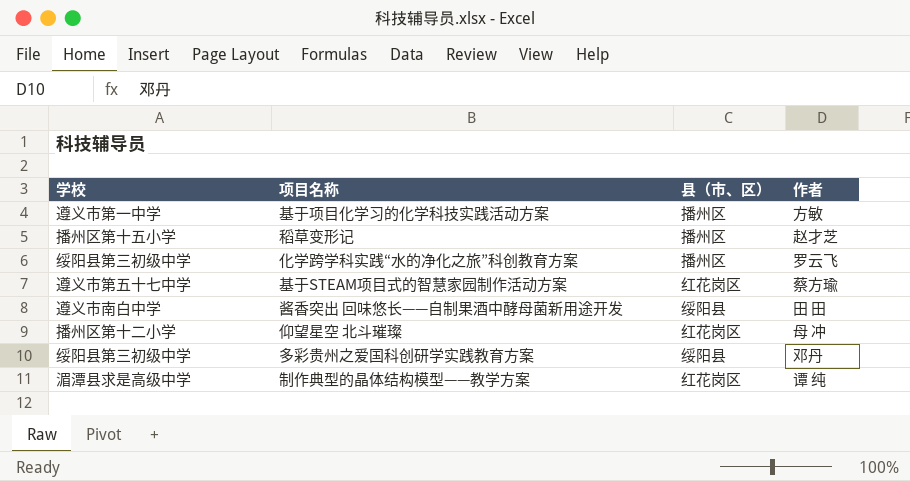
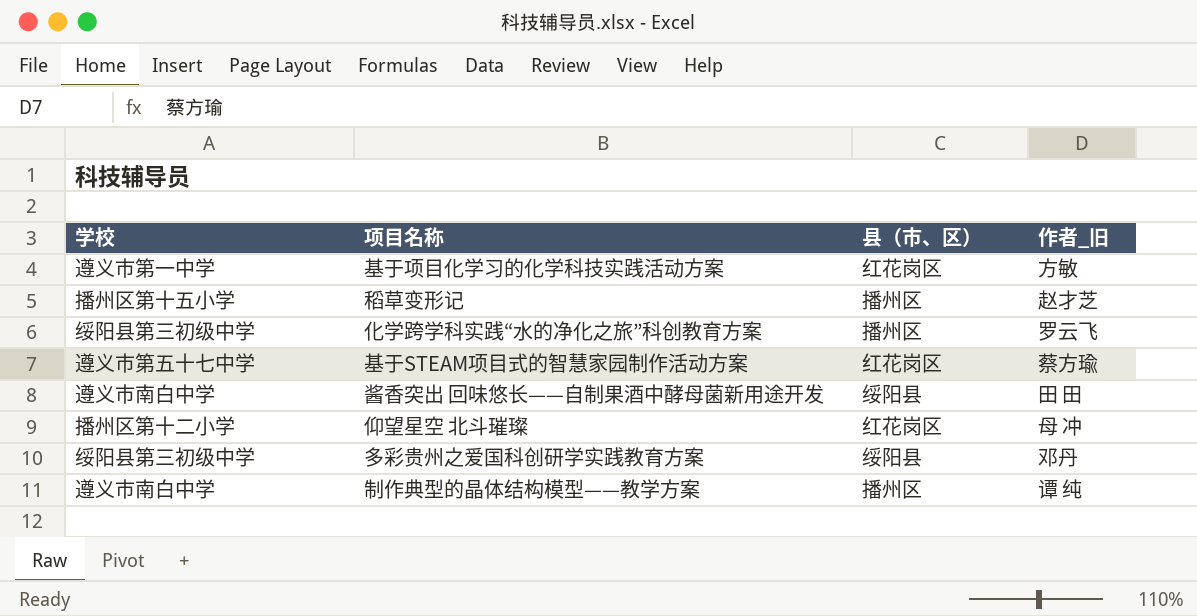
column name: 作者 -> 作者_旧
基于项目化学习的化学科技实践活动方案 | 县（市、区）: 播州区 -> 红花岗区
制作典型的晶体结构模型——教学方案 | 学校: 湄潭县求是高级中学 -> 遵义市南白中学
制作典型的晶体结构模型——教学方案 | 县（市、区）: 红花岗区 -> 播州区

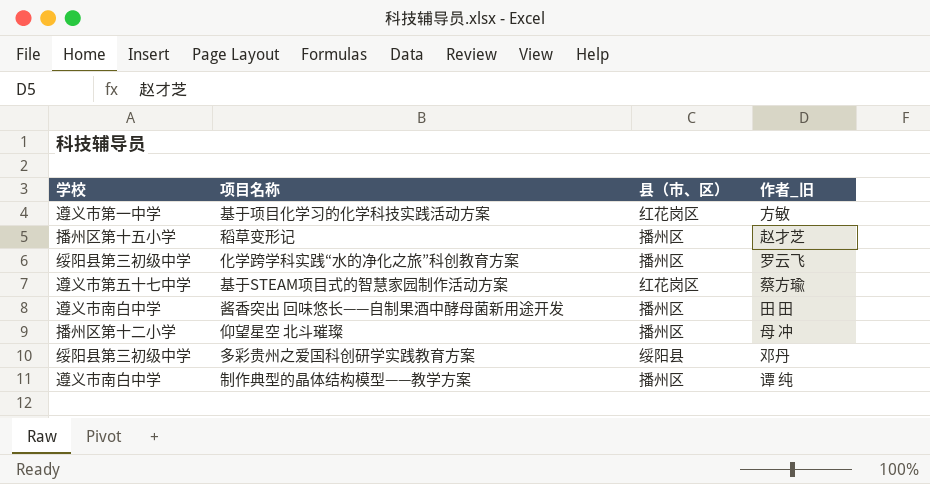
酱香突出 回味悠长——自制果酒中酵母菌新用途开发 | 县（市、区）: 绥阳县 -> 播州区
仰望星空 北斗璀璨 | 县（市、区）: 红花岗区 -> 播州区

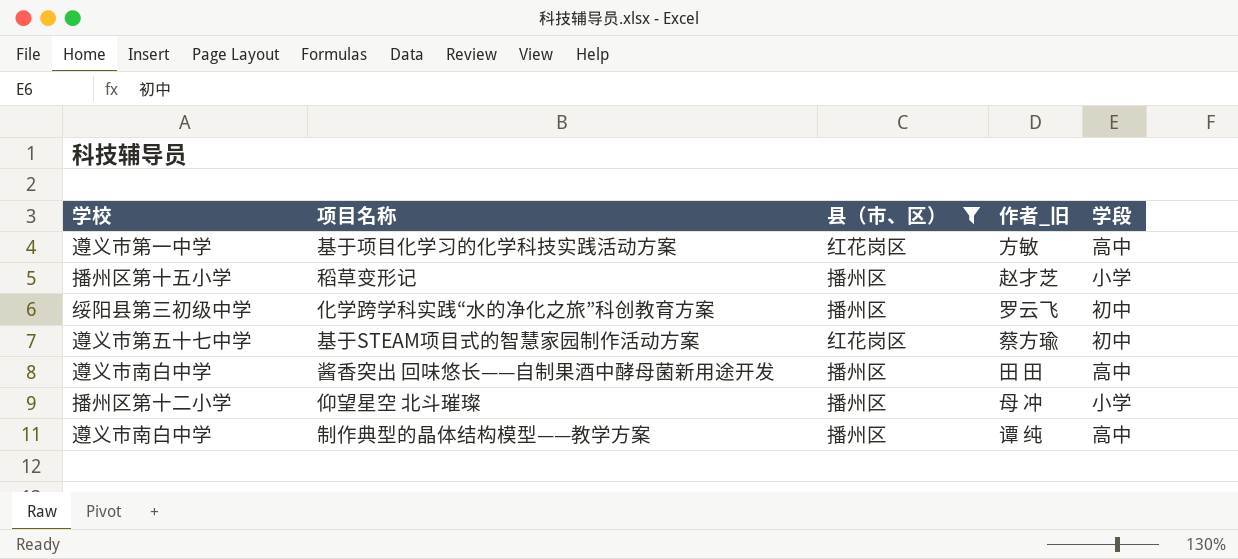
filter: none -> 县（市、区） != 绥阳县
column 学段 | position: none -> 5

